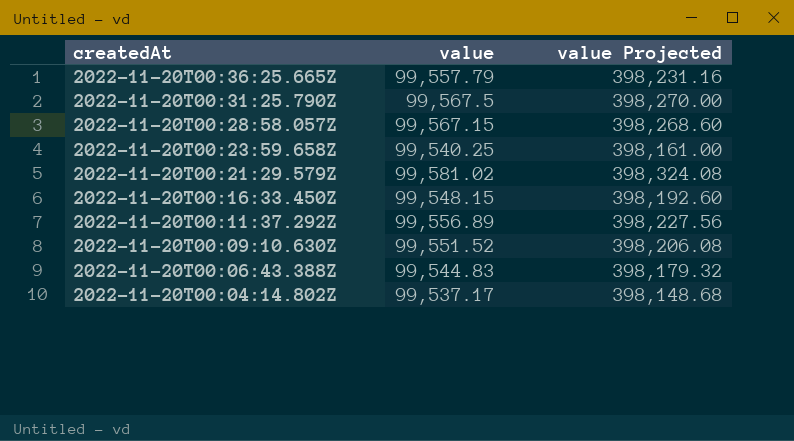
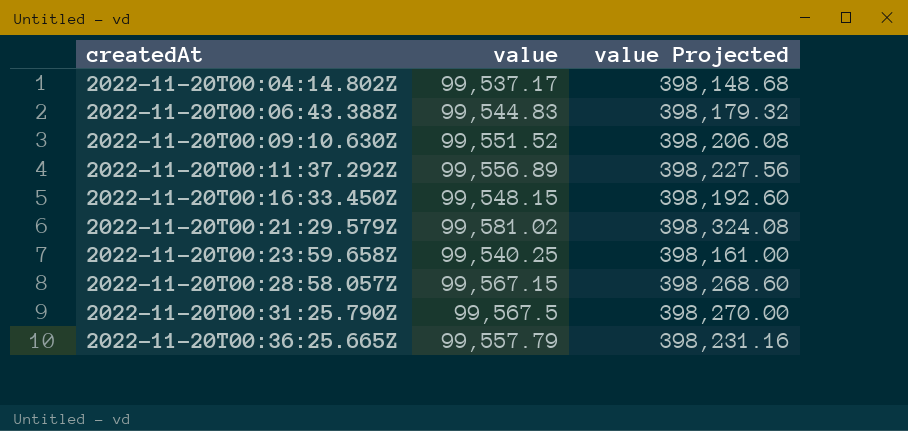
row order: createdAt descending -> createdAt ascending

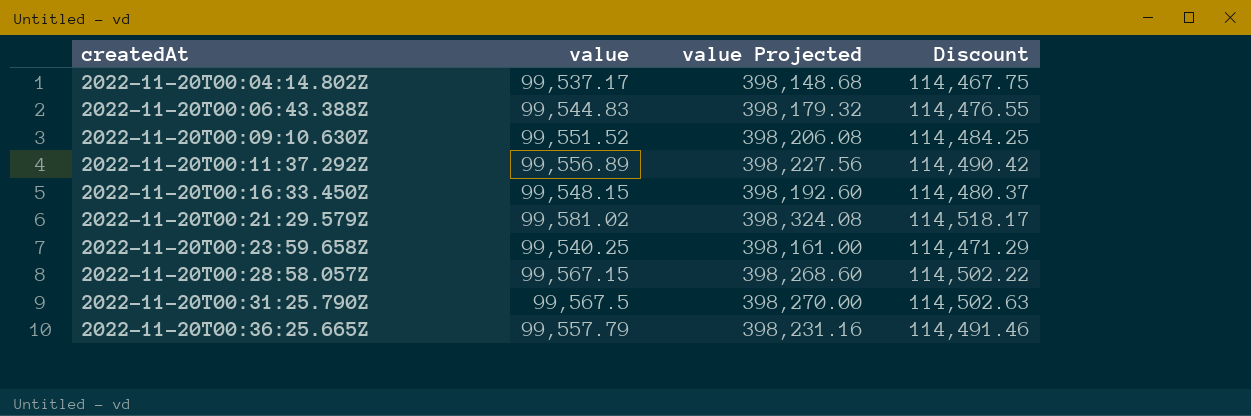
column Discount | formula: none -> [value] * 1.15

